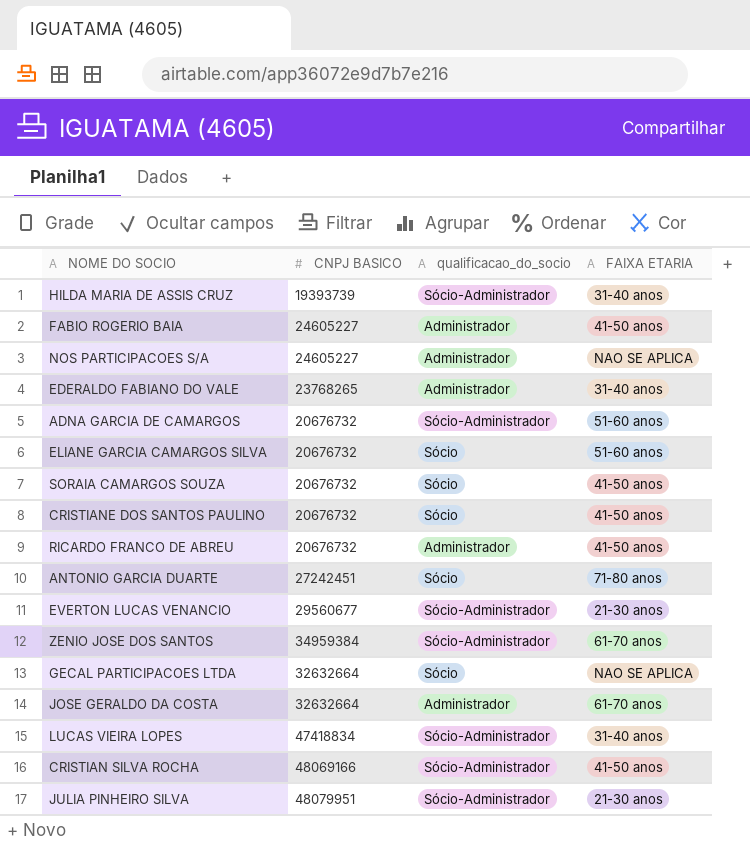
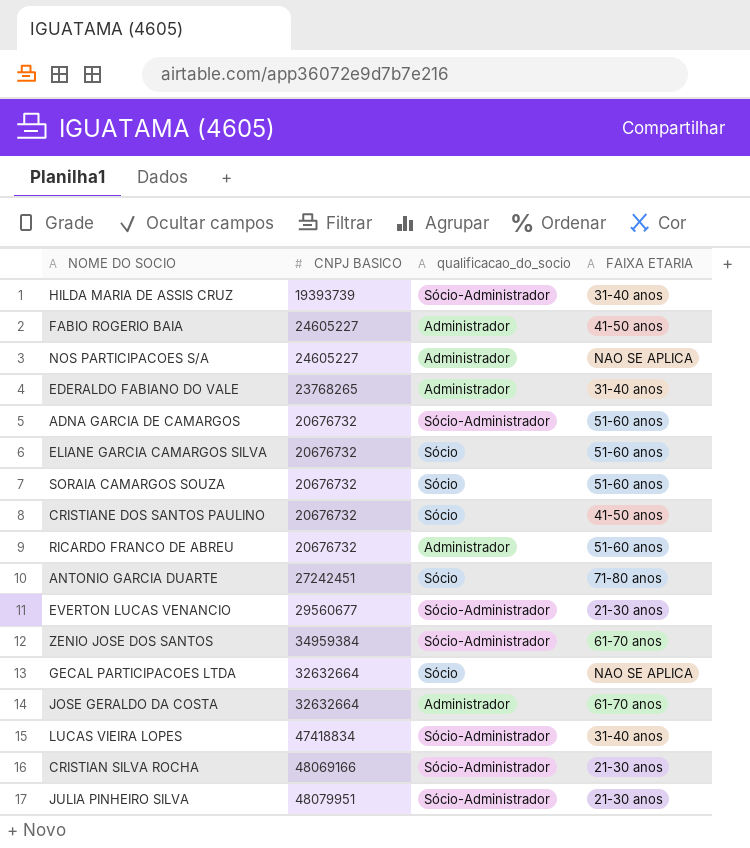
SORAIA CAMARGOS SOUZA | FAIXA ETARIA: 41-50 anos -> 51-60 anos
RICARDO FRANCO DE ABREU | FAIXA ETARIA: 41-50 anos -> 51-60 anos
CRISTIAN SILVA ROCHA | FAIXA ETARIA: 41-50 anos -> 21-30 anos

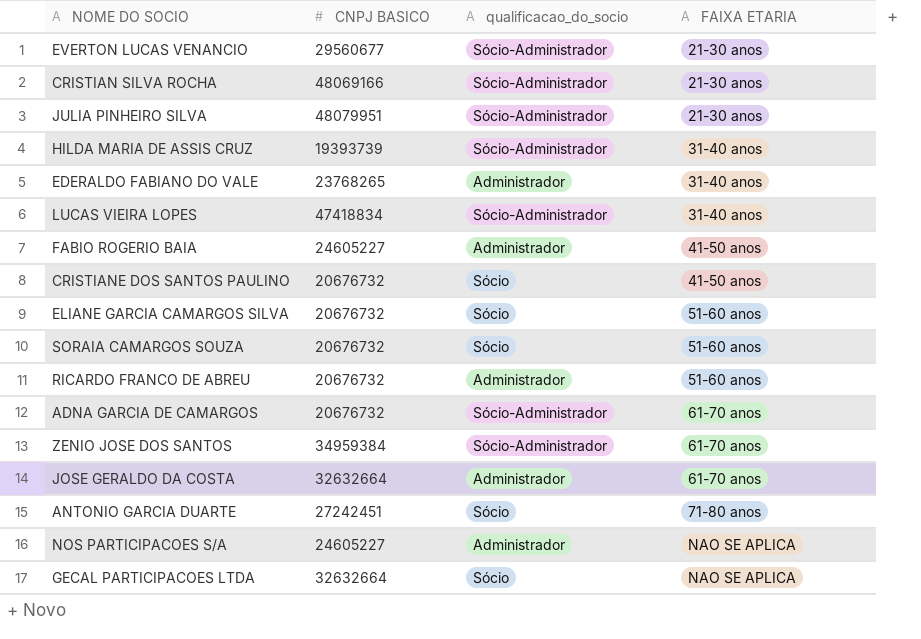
row order: none -> FAIXA ETARIA ascending
ADNA GARCIA DE CAMARGOS | FAIXA ETARIA: 51-60 anos -> 61-70 anos

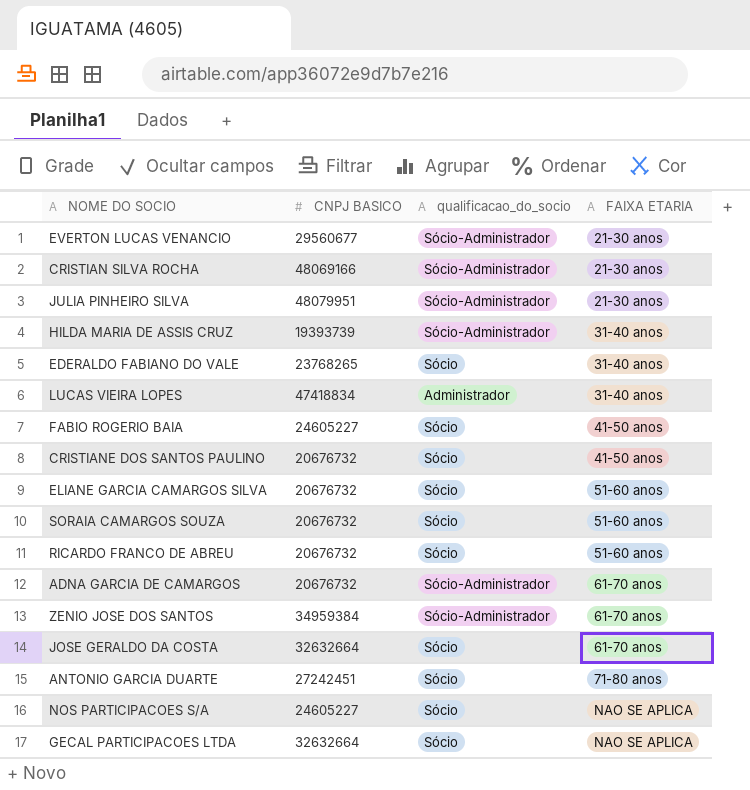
EDERALDO FABIANO DO VALE | qualificacao_do_socio: Administrador -> Sócio
LUCAS VIEIRA LOPES | qualificacao_do_socio: Sócio-Administrador -> Administrador
FABIO ROGERIO BAIA | qualificacao_do_socio: Administrador -> Sócio
RICARDO FRANCO DE ABREU | qualificacao_do_socio: Administrador -> Sócio
JOSE GERALDO DA COSTA | qualificacao_do_socio: Administrador -> Sócio
NOS PARTICIPACOES S/A | qualificacao_do_socio: Administrador -> Sócio

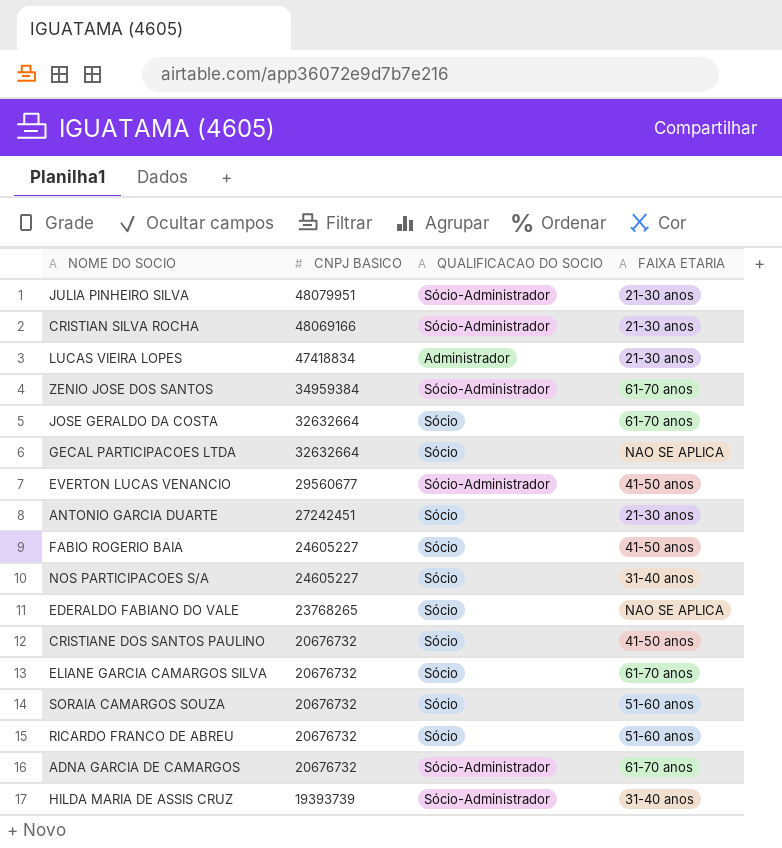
row order: FAIXA ETARIA ascending -> CNPJ BASICO descending
column name: qualificacao_do_socio -> QUALIFICACAO DO SOCIO
LUCAS VIEIRA LOPES | FAIXA ETARIA: 31-40 anos -> 21-30 anos
EVERTON LUCAS VENANCIO | FAIXA ETARIA: 21-30 anos -> 41-50 anos
ANTONIO GARCIA DUARTE | FAIXA ETARIA: 71-80 anos -> 21-30 anos
NOS PARTICIPACOES S/A | FAIXA ETARIA: NAO SE APLICA -> 31-40 anos
EDERALDO FABIANO DO VALE | FAIXA ETARIA: 31-40 anos -> NAO SE APLICA
ELIANE GARCIA CAMARGOS SILVA | FAIXA ETARIA: 51-60 anos -> 61-70 anos

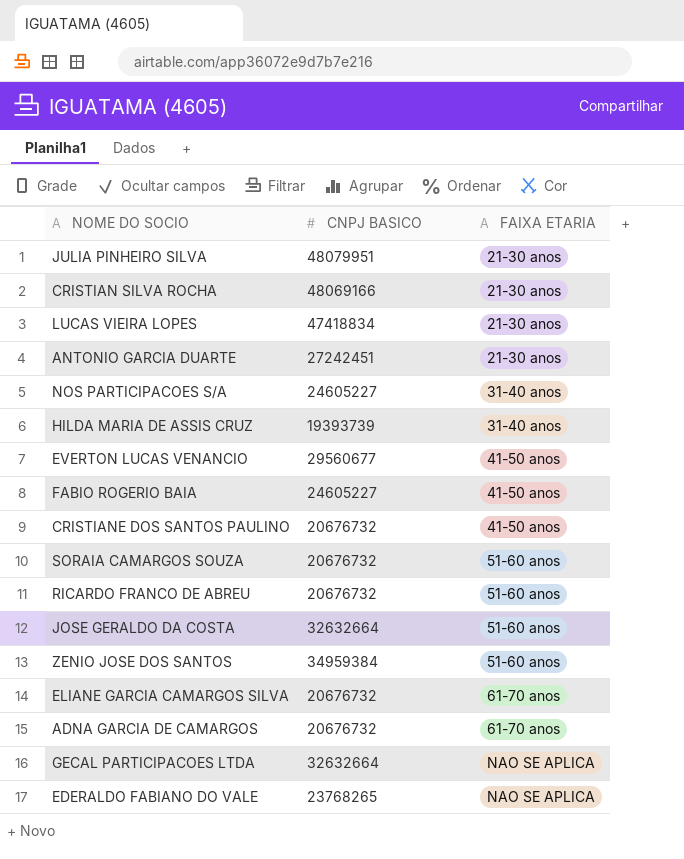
row order: CNPJ BASICO descending -> FAIXA ETARIA ascending
column QUALIFICACAO DO SOCIO | position: 3 -> none
JOSE GERALDO DA COSTA | FAIXA ETARIA: 61-70 anos -> 51-60 anos
ZENIO JOSE DOS SANTOS | FAIXA ETARIA: 61-70 anos -> 51-60 anos

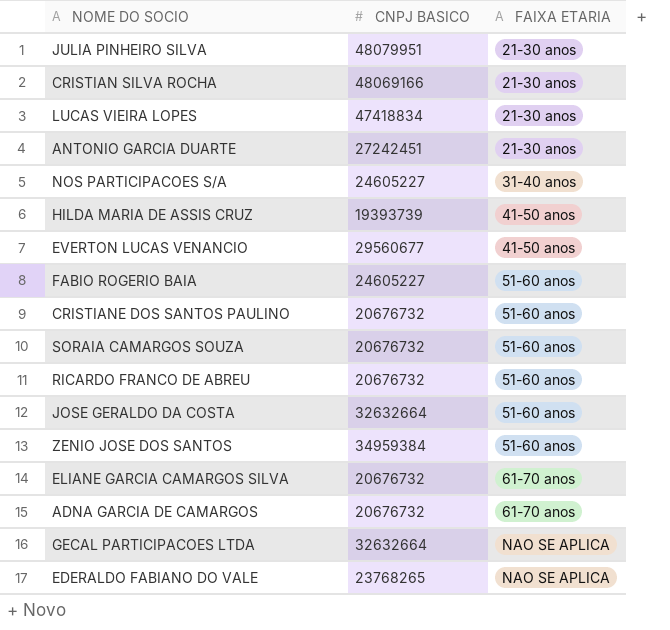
HILDA MARIA DE ASSIS CRUZ | FAIXA ETARIA: 31-40 anos -> 41-50 anos
FABIO ROGERIO BAIA | FAIXA ETARIA: 41-50 anos -> 51-60 anos
CRISTIANE DOS SANTOS PAULINO | FAIXA ETARIA: 41-50 anos -> 51-60 anos

